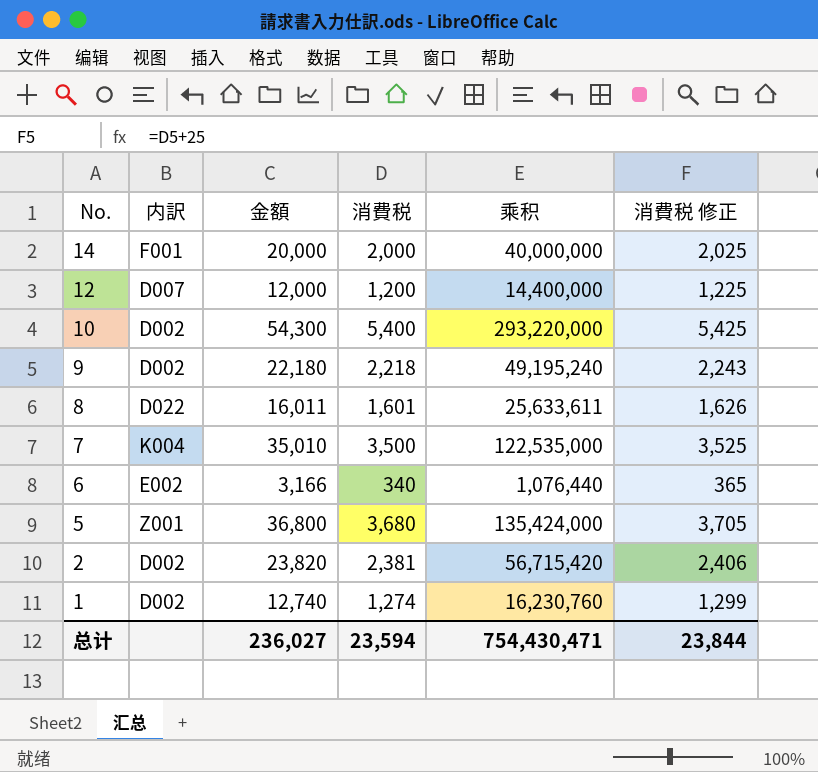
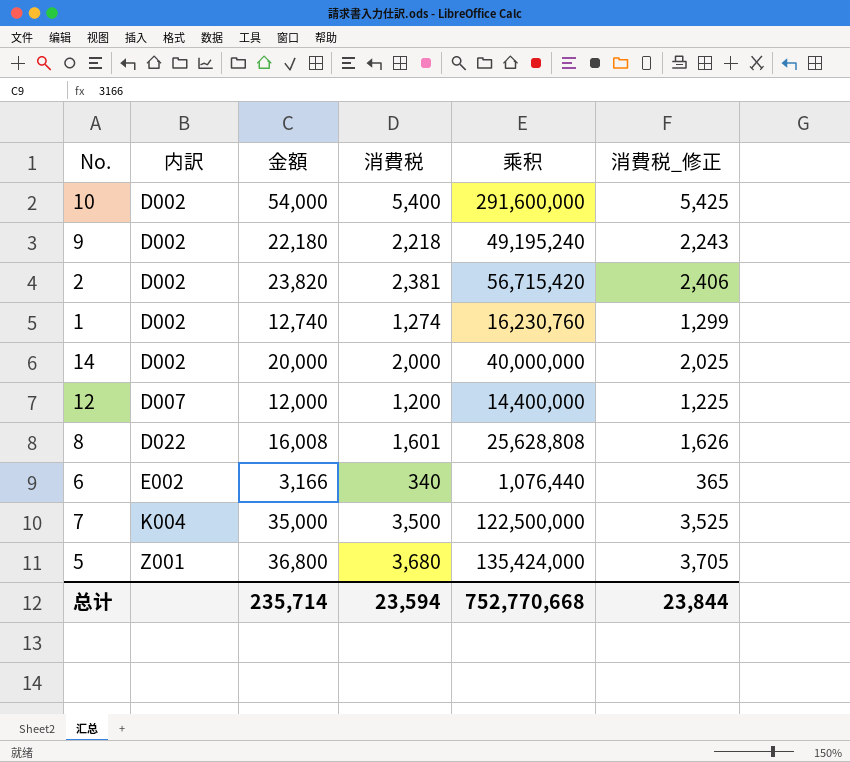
row order: No. descending -> 内訳 ascending
column name: 消費税 修正 -> 消費税_修正
10 | 金額: 54,300 -> 54,000
10 | 乘积: 293,220,000 -> 291,600,000
14 | 内訳: F001 -> D002
8 | 金額: 16,011 -> 16,008
8 | 乘积: 25,633,611 -> 25,628,808
7 | 金額: 35,010 -> 35,000
7 | 乘积: 122,535,000 -> 122,500,000
总计 | 金額: 236,027 -> 235,714
总计 | 乘积: 754,430,471 -> 752,770,668

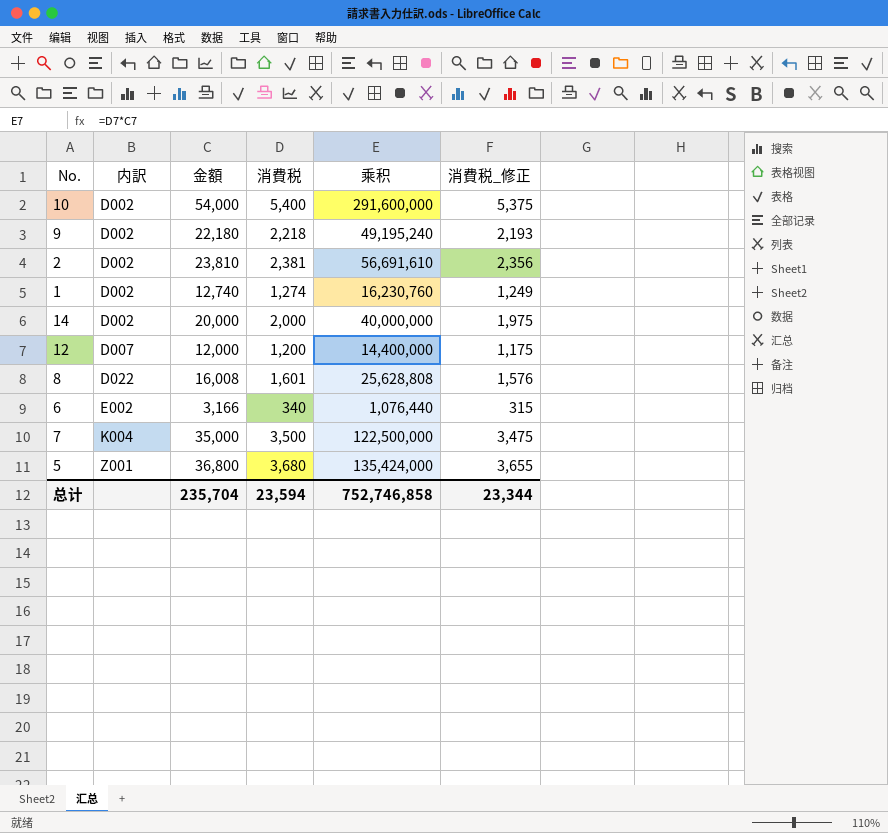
column 消費税_修正 | formula: [消費税] + 25 -> [消費税] - 25
2 | 金額: 23,820 -> 23,810
2 | 乘积: 56,715,420 -> 56,691,610
总计 | 金額: 235,714 -> 235,704
总计 | 乘积: 752,770,668 -> 752,746,858
总计 | 消費税_修正: 23,844 -> 23,344

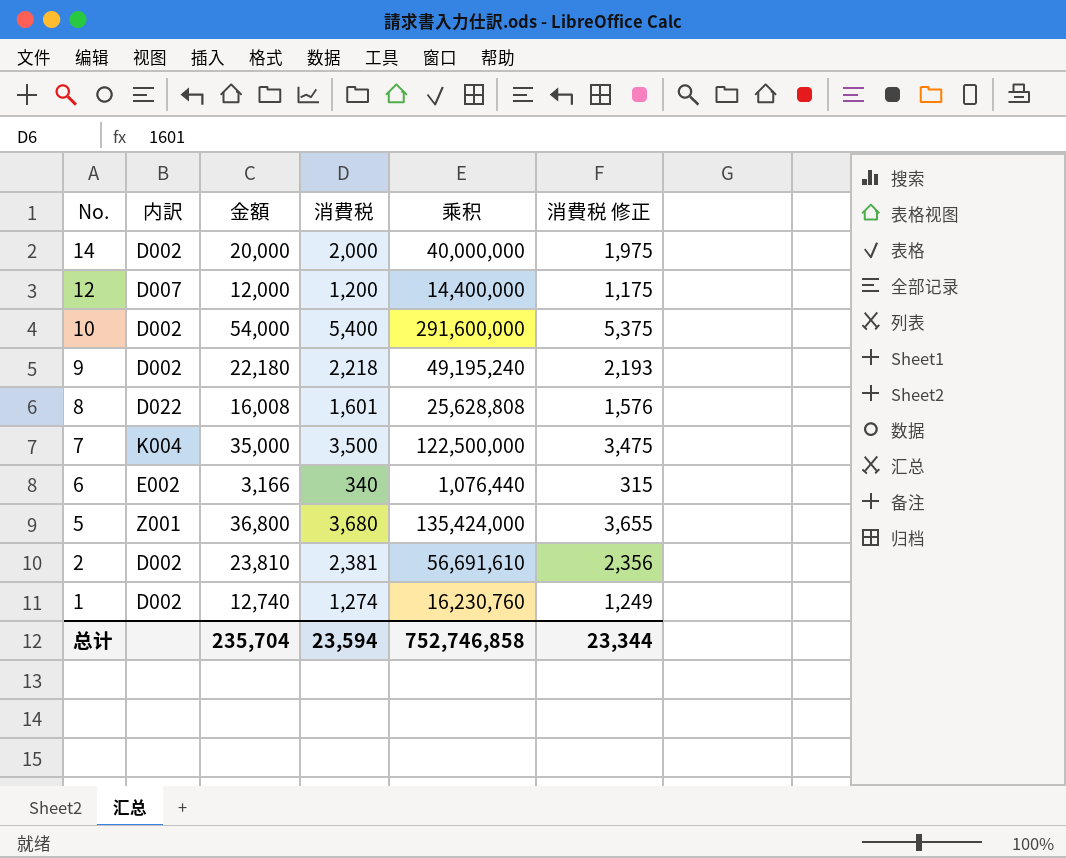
row order: 内訳 ascending -> No. descending
column name: 消費税_修正 -> 消費税 修正

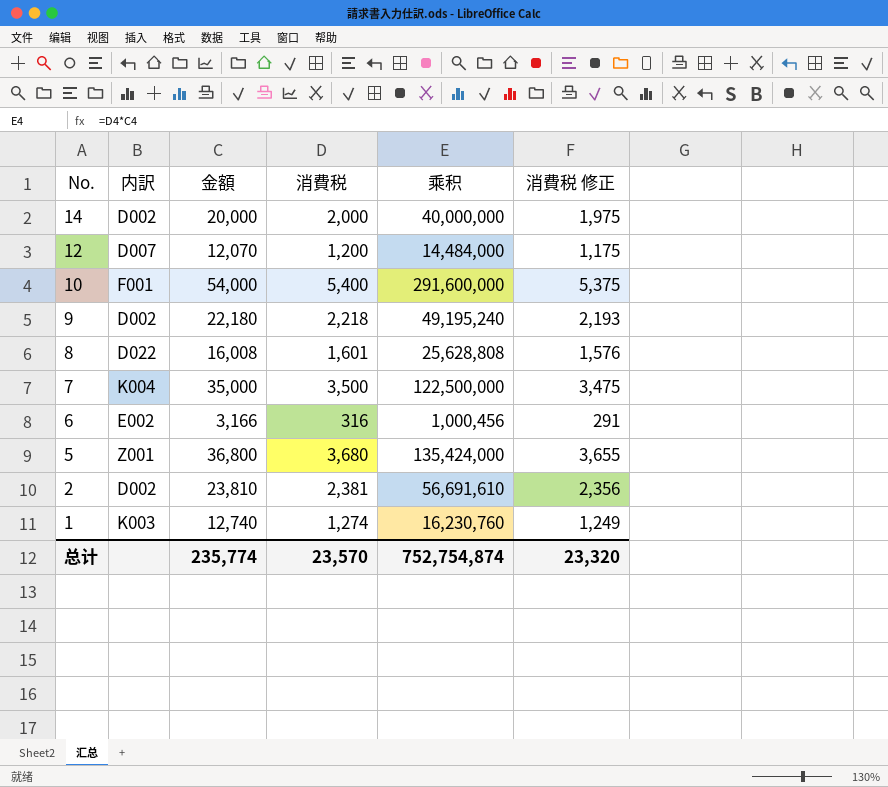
12 | 金額: 12,000 -> 12,070
12 | 乘积: 14,400,000 -> 14,484,000
10 | 内訳: D002 -> F001
6 | 消費税: 340 -> 316
6 | 乘积: 1,076,440 -> 1,000,456
6 | 消費税 修正: 315 -> 291
1 | 内訳: D002 -> K003
总计 | 金額: 235,704 -> 235,774
总计 | 消費税: 23,594 -> 23,570
总计 | 乘积: 752,746,858 -> 752,754,874
总计 | 消費税 修正: 23,344 -> 23,320

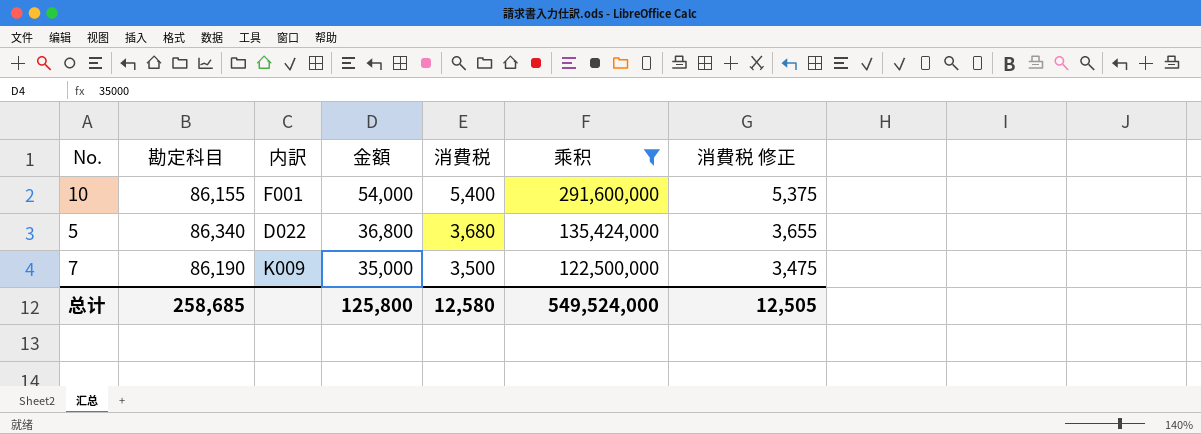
filter: none -> 乘积 >= 122,500,000
row order: No. descending -> 金額 descending
column 勘定科目 | position: none -> 2
5 | 内訳: Z001 -> D022
7 | 内訳: K004 -> K009
总计 | 金額: 235,774 -> 125,800
总计 | 消費税: 23,570 -> 12,580
总计 | 乘积: 752,754,874 -> 549,524,000
总计 | 消費税 修正: 23,320 -> 12,505

